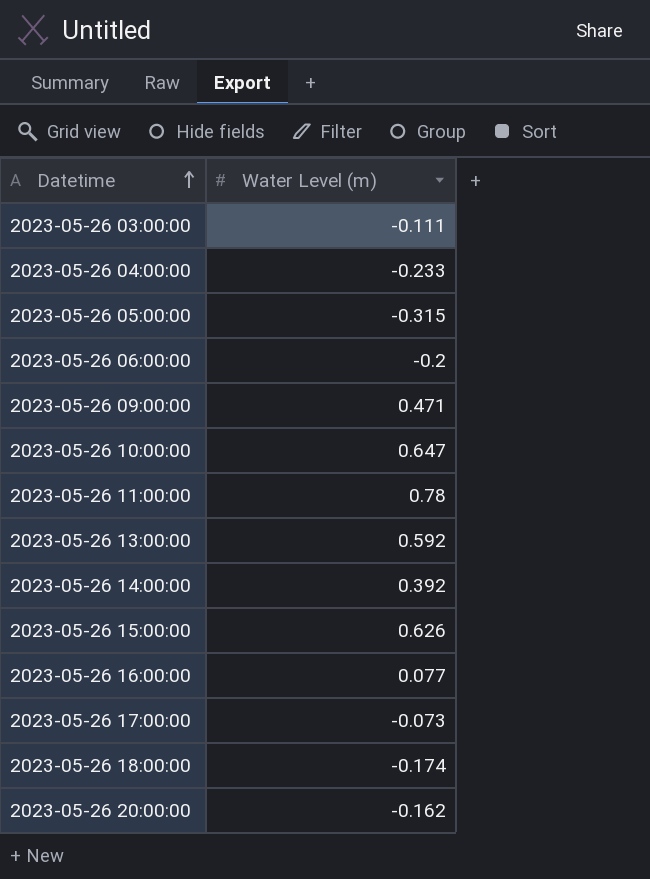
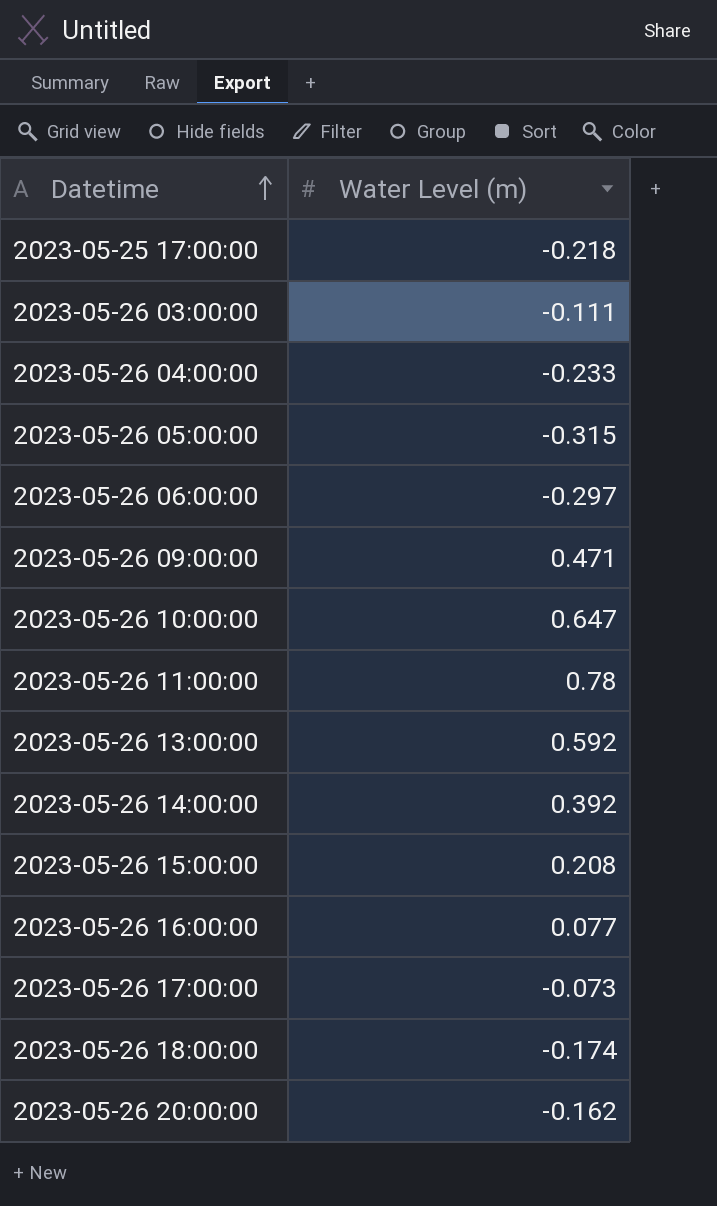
row 2023-05-25 17:00:00: none -> -0.218
2023-05-26 06:00:00 | Water Level (m): -0.2 -> -0.297
2023-05-26 15:00:00 | Water Level (m): 0.626 -> 0.208

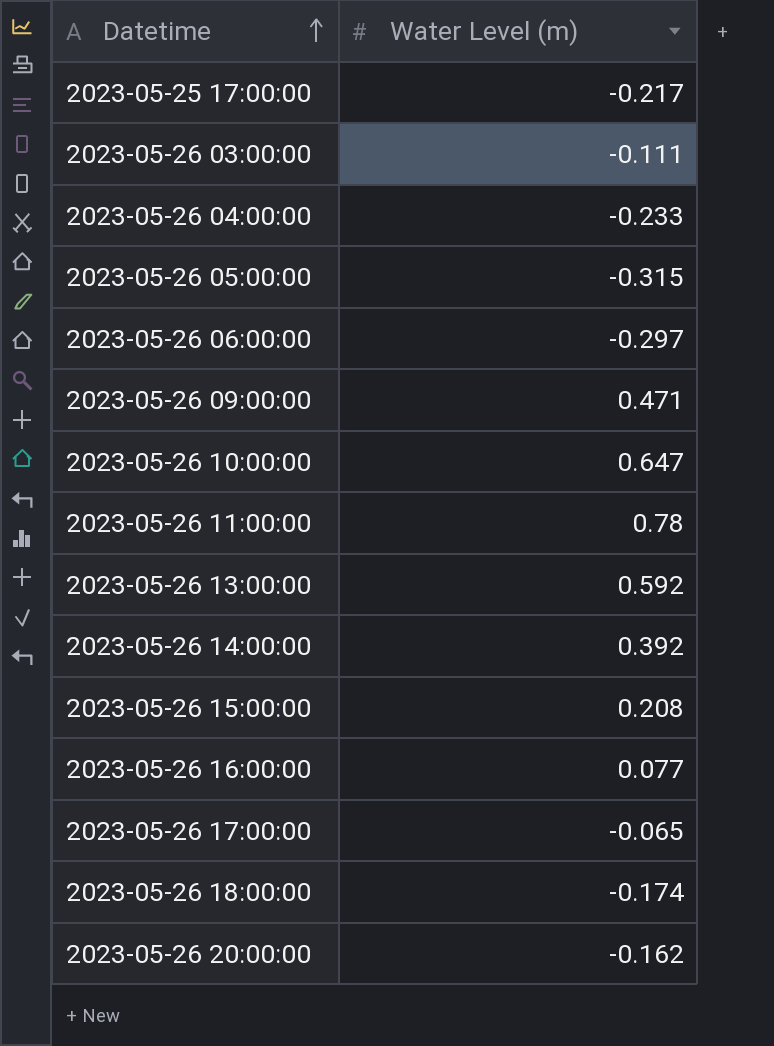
2023-05-25 17:00:00 | Water Level (m): -0.218 -> -0.217
2023-05-26 17:00:00 | Water Level (m): -0.073 -> -0.065

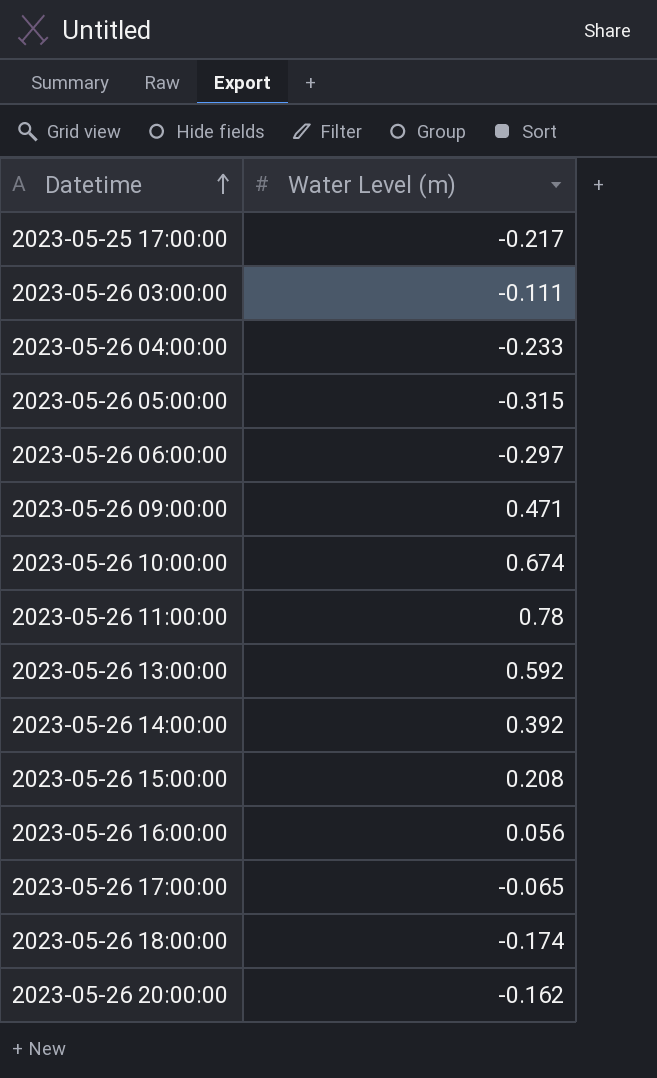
2023-05-26 10:00:00 | Water Level (m): 0.647 -> 0.674
2023-05-26 16:00:00 | Water Level (m): 0.077 -> 0.056

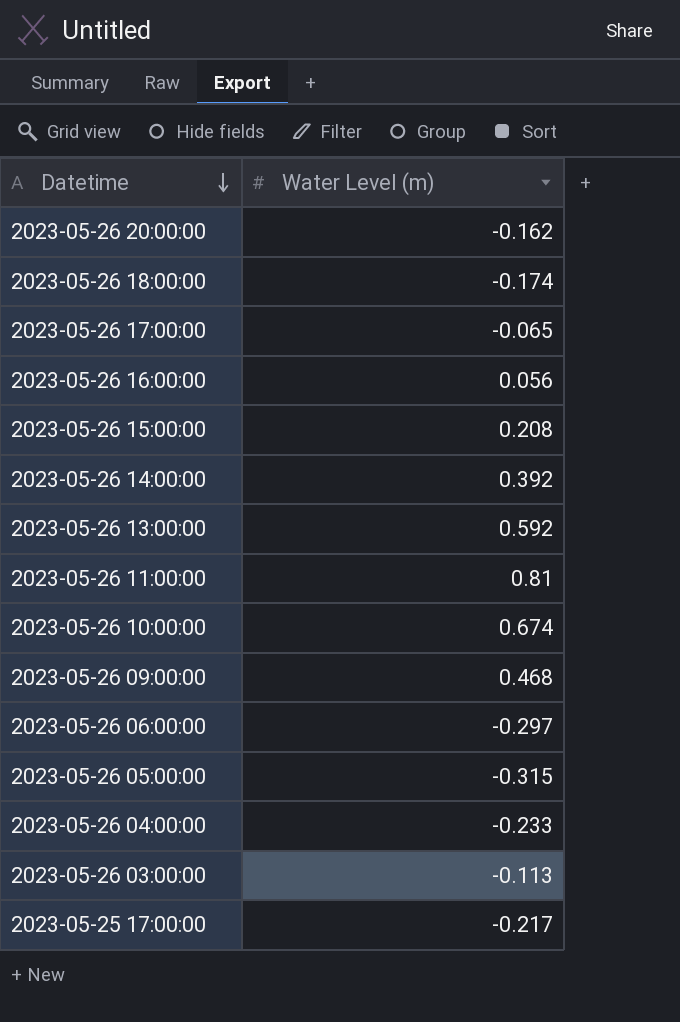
row order: Datetime ascending -> Datetime descending
2023-05-26 11:00:00 | Water Level (m): 0.78 -> 0.81
2023-05-26 09:00:00 | Water Level (m): 0.471 -> 0.468
2023-05-26 03:00:00 | Water Level (m): -0.111 -> -0.113

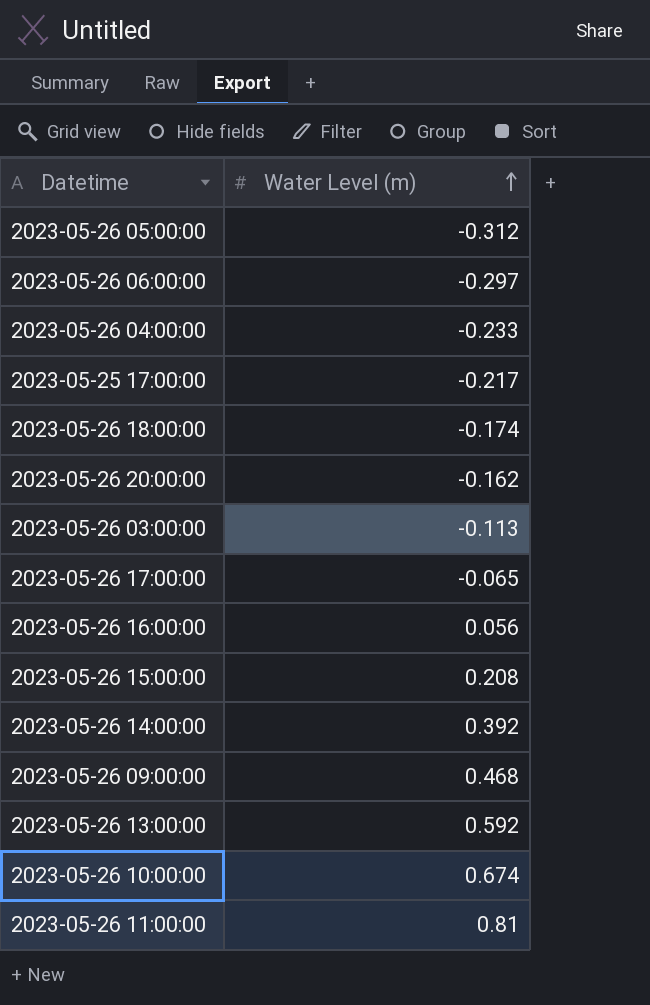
row order: Datetime descending -> Water Level (m) ascending
2023-05-26 05:00:00 | Water Level (m): -0.315 -> -0.312

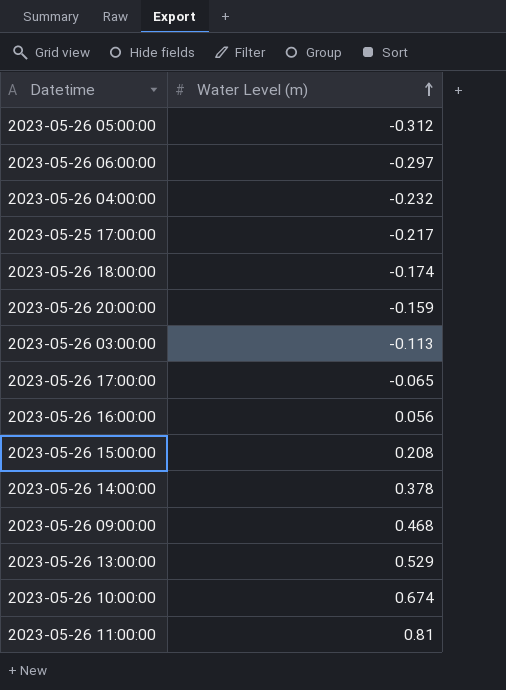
2023-05-26 04:00:00 | Water Level (m): -0.233 -> -0.232
2023-05-26 20:00:00 | Water Level (m): -0.162 -> -0.159
2023-05-26 14:00:00 | Water Level (m): 0.392 -> 0.378
2023-05-26 13:00:00 | Water Level (m): 0.592 -> 0.529

